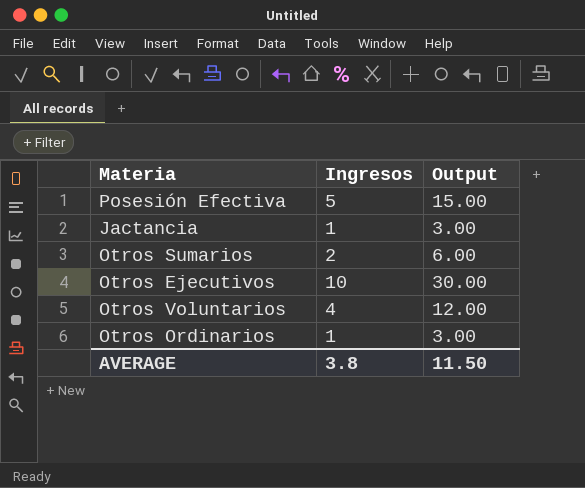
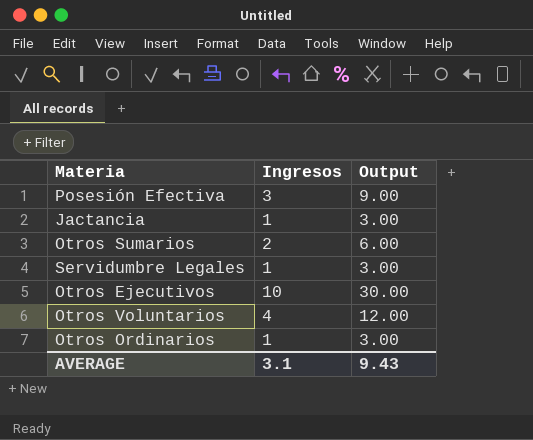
Posesión Efectiva | Ingresos: 5 -> 3
Posesión Efectiva | Output: 15.00 -> 9.00
row Servidumbre Legales: none -> 1 | 3.00
AVERAGE | Ingresos: 3.8 -> 3.1
AVERAGE | Output: 11.50 -> 9.43

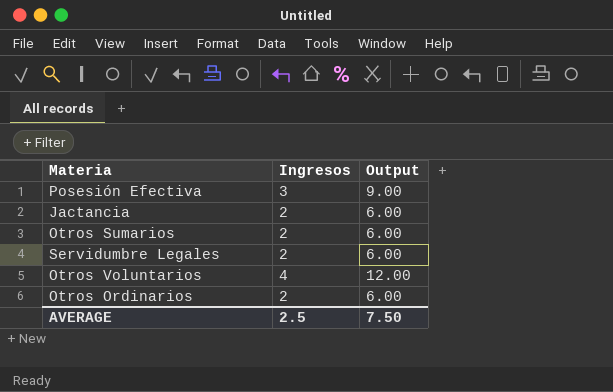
row Otros Ejecutivos: 10 | 30.00 -> none
Jactancia | Ingresos: 1 -> 2
Jactancia | Output: 3.00 -> 6.00
Servidumbre Legales | Ingresos: 1 -> 2
Servidumbre Legales | Output: 3.00 -> 6.00
Otros Ordinarios | Ingresos: 1 -> 2
Otros Ordinarios | Output: 3.00 -> 6.00
AVERAGE | Ingresos: 3.1 -> 2.5
AVERAGE | Output: 9.43 -> 7.50

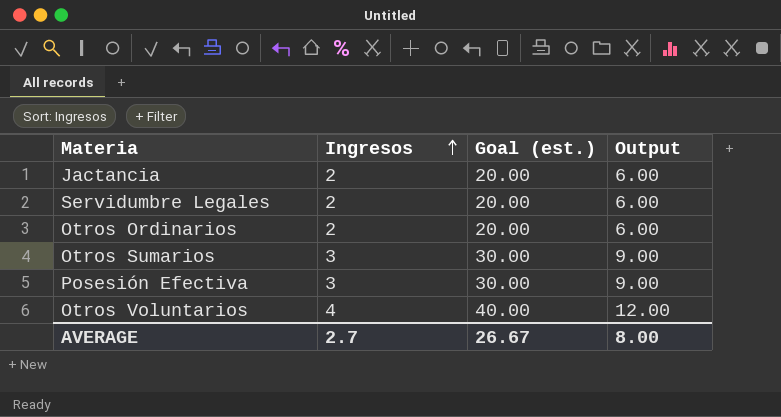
row order: none -> Ingresos ascending
column Goal (est.) | formula: none -> [Ingresos] * 10
Otros Sumarios | Ingresos: 2 -> 3
Otros Sumarios | Output: 6.00 -> 9.00
AVERAGE | Ingresos: 2.5 -> 2.7
AVERAGE | Output: 7.50 -> 8.00

